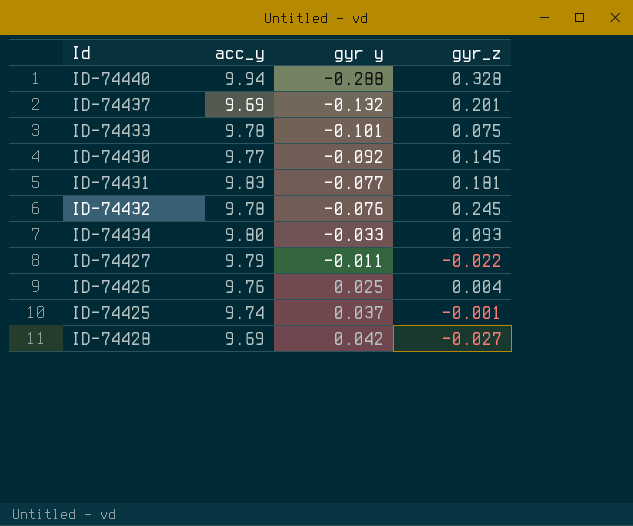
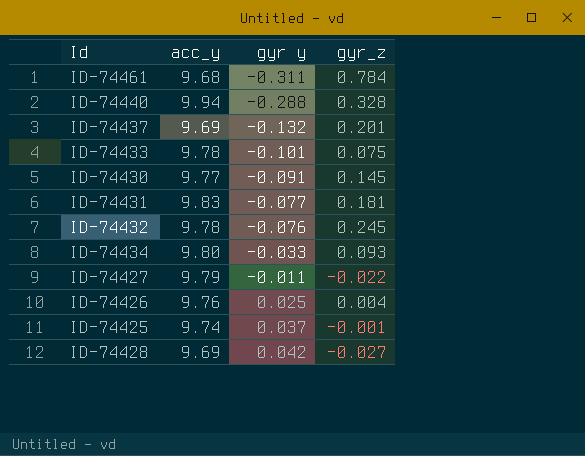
row ID-74461: none -> 9.68 | -0.311 | 0.784
ID-74430 | gyr y: -0.092 -> -0.091

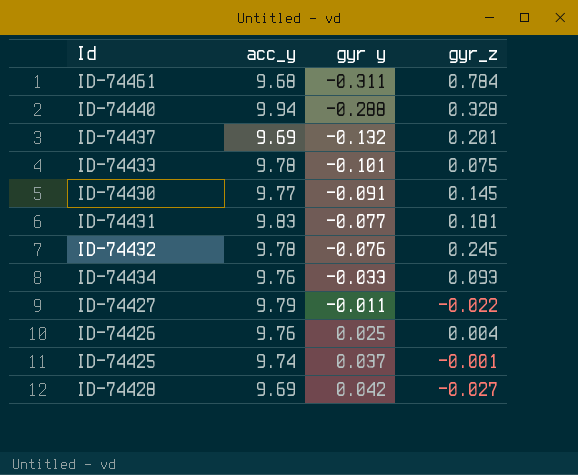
ID-74434 | acc_y: 9.80 -> 9.76

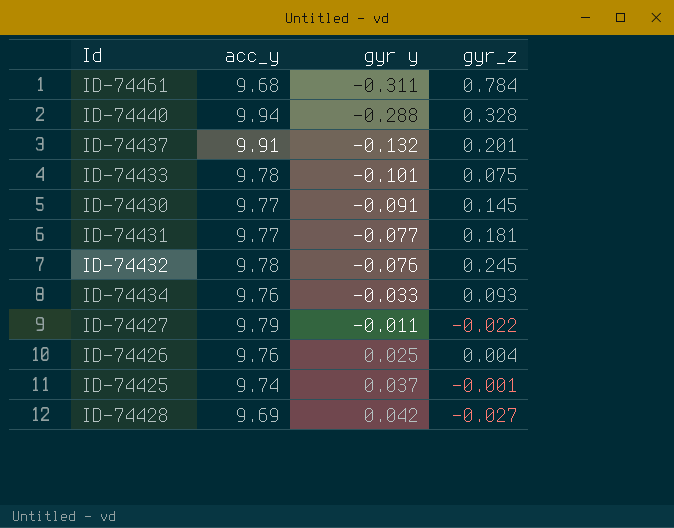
ID-74437 | acc_y: 9.69 -> 9.91
ID-74431 | acc_y: 9.83 -> 9.77

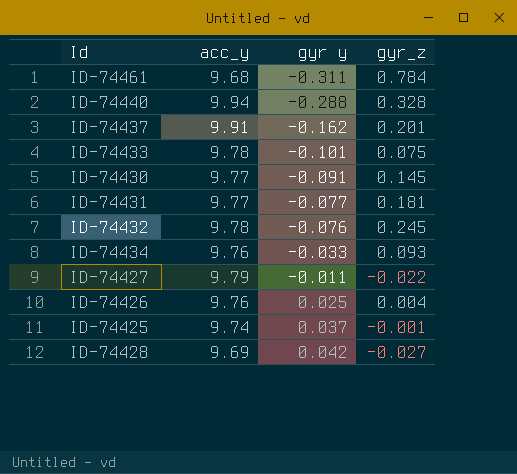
ID-74437 | gyr y: -0.132 -> -0.162

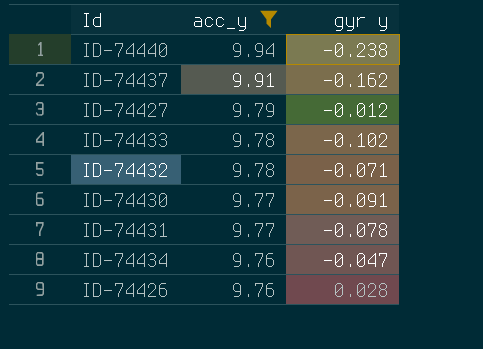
filter: none -> acc_y >= 9.76
row order: gyr y ascending -> acc_y descending
column gyr_z | position: 4 -> none
ID-74440 | gyr y: -0.288 -> -0.238
ID-74427 | gyr y: -0.011 -> -0.012
ID-74433 | gyr y: -0.101 -> -0.102
ID-74432 | gyr y: -0.076 -> -0.071
ID-74431 | gyr y: -0.077 -> -0.078
ID-74434 | gyr y: -0.033 -> -0.047
ID-74426 | gyr y: 0.025 -> 0.028

